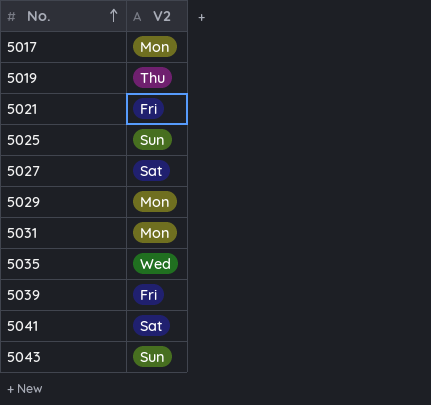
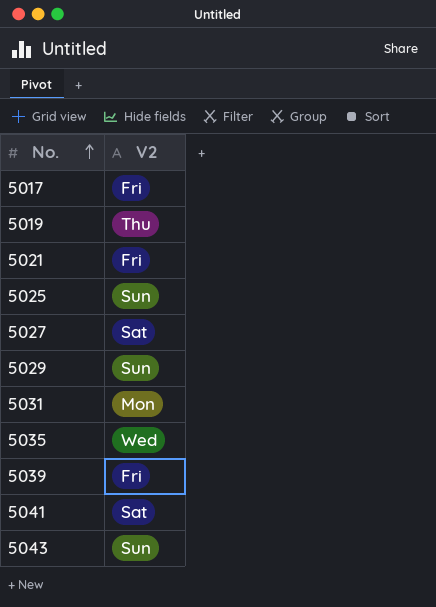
5017 | V2: Mon -> Fri
5029 | V2: Mon -> Sun

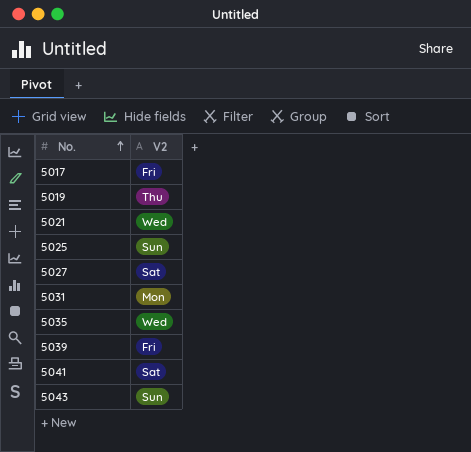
row 5029: Sun -> none
5021 | V2: Fri -> Wed

